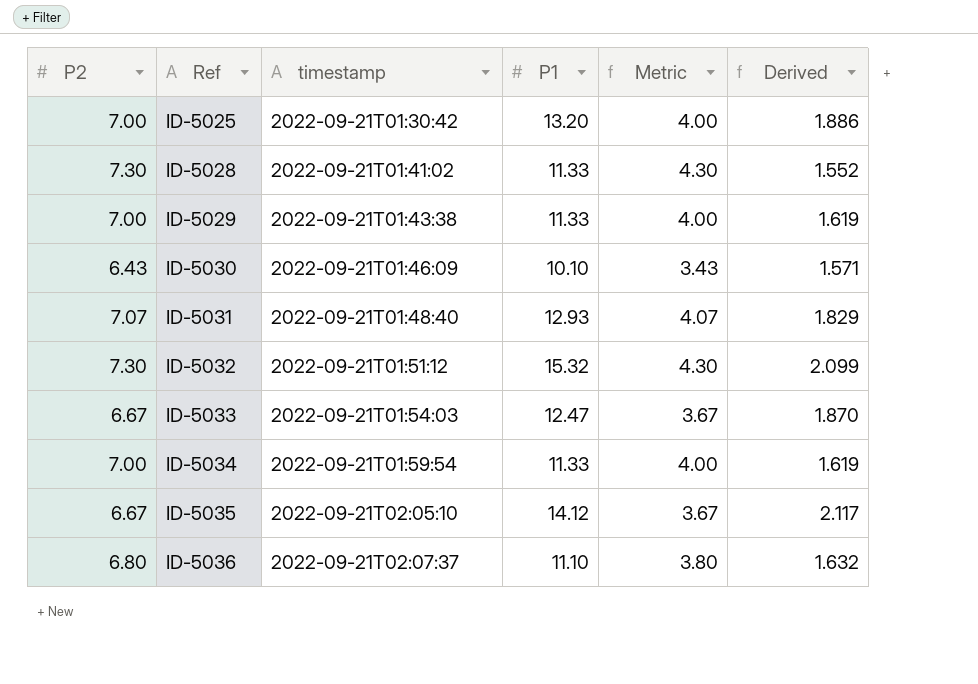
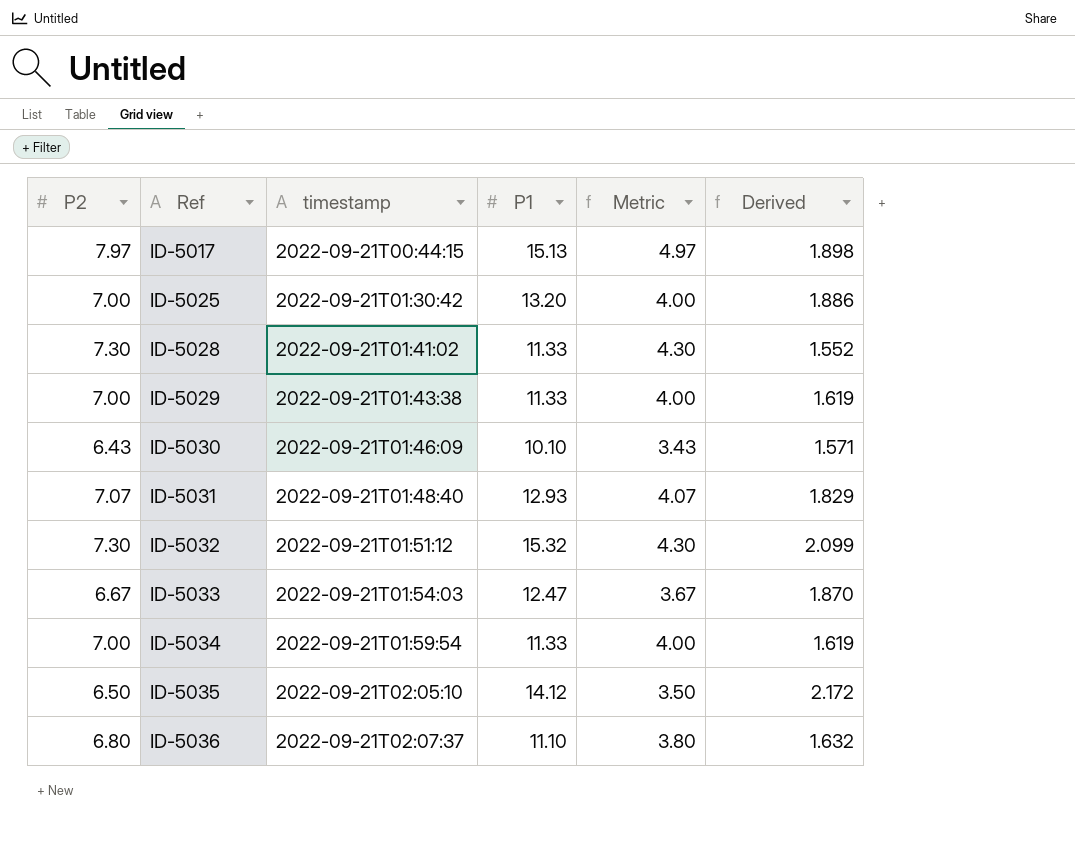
row ID-5017: none -> 7.97 | 2022-09-21T00:44:15 | 15.13 | 4.97 | 1.898
ID-5035 | P2: 6.67 -> 6.50
ID-5035 | Metric: 3.67 -> 3.50
ID-5035 | Derived: 2.117 -> 2.172

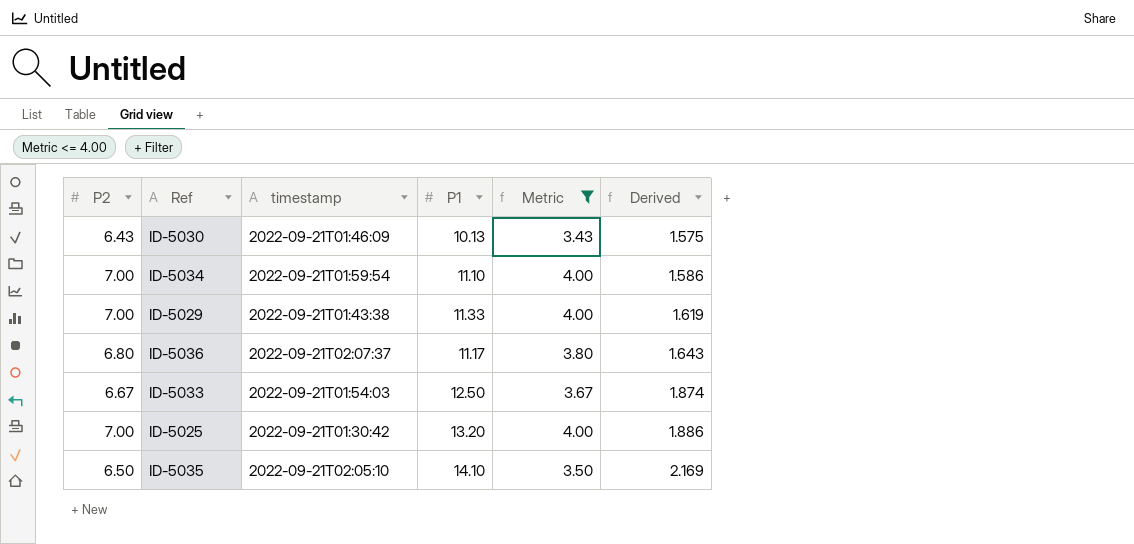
filter: none -> Metric <= 4.00
row order: Ref ascending -> Derived ascending
ID-5030 | P1: 10.10 -> 10.13
ID-5030 | Derived: 1.571 -> 1.575
ID-5034 | P1: 11.33 -> 11.10
ID-5034 | Derived: 1.619 -> 1.586
ID-5036 | P1: 11.10 -> 11.17
ID-5036 | Derived: 1.632 -> 1.643
ID-5033 | P1: 12.47 -> 12.50
ID-5033 | Derived: 1.870 -> 1.874
ID-5035 | P1: 14.12 -> 14.10
ID-5035 | Derived: 2.172 -> 2.169

